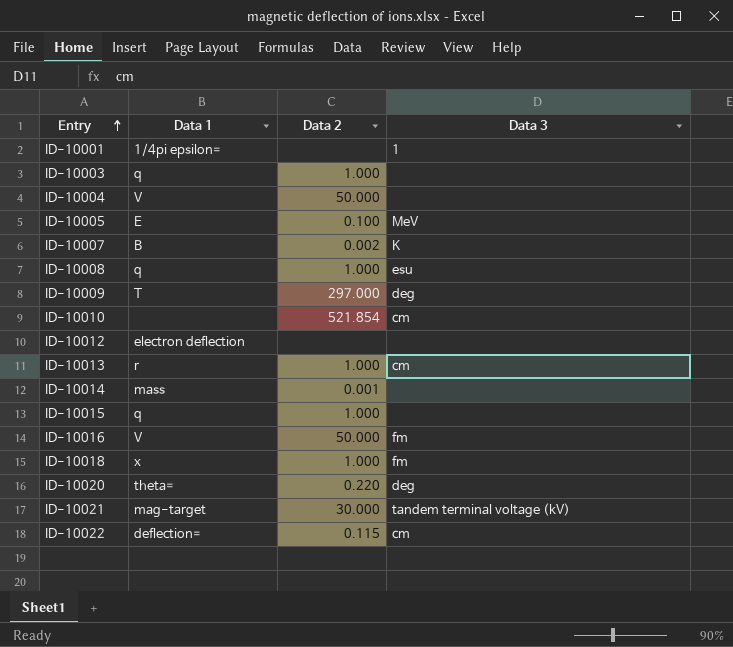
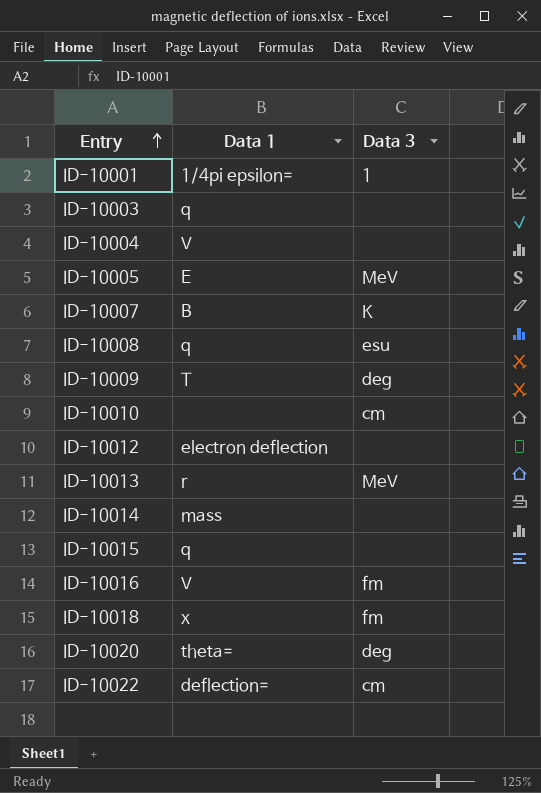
column Data 2 | position: 3 -> none
row ID-10021: mag-target | 30.000 | tandem terminal voltage (kV) -> none
ID-10013 | Data 3: cm -> MeV

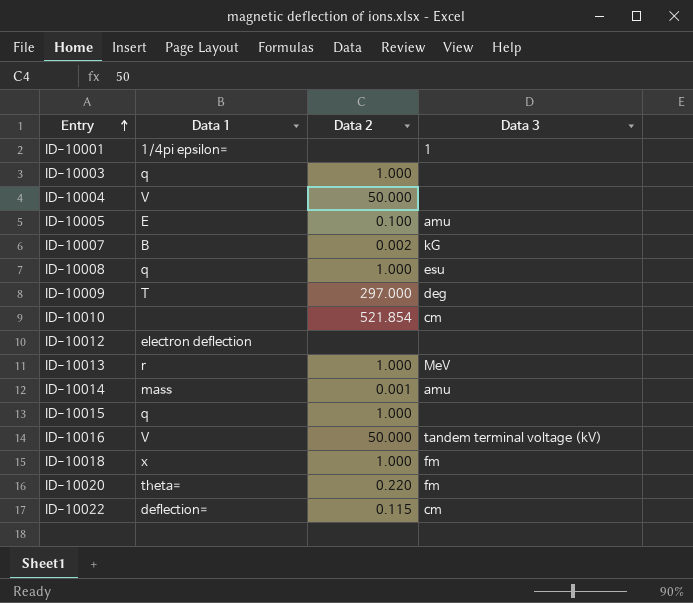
column Data 2 | position: none -> 3
ID-10005 | Data 3: MeV -> amu
ID-10007 | Data 3: K -> kG
ID-10014 | Data 3: none -> amu
ID-10016 | Data 3: fm -> tandem terminal voltage (kV)
ID-10020 | Data 3: deg -> fm

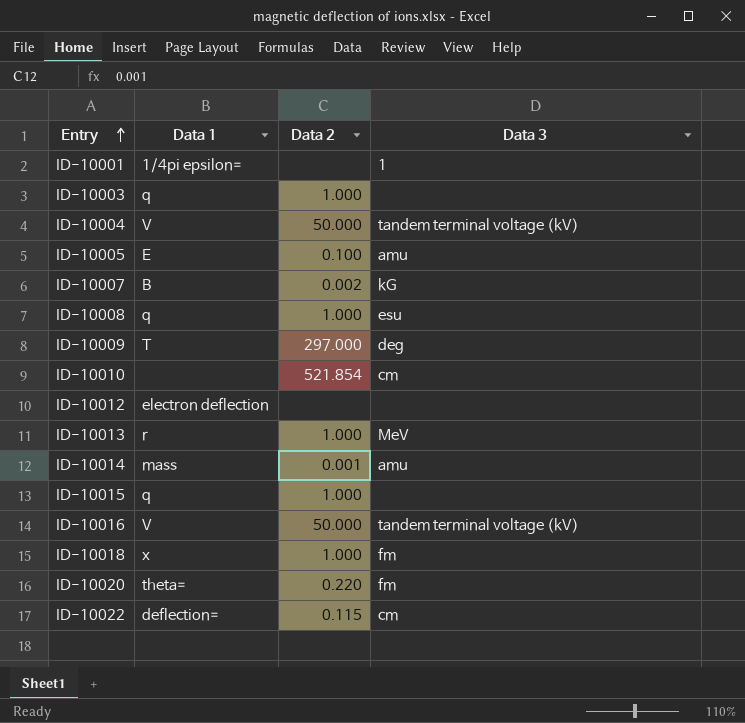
ID-10004 | Data 3: none -> tandem terminal voltage (kV)

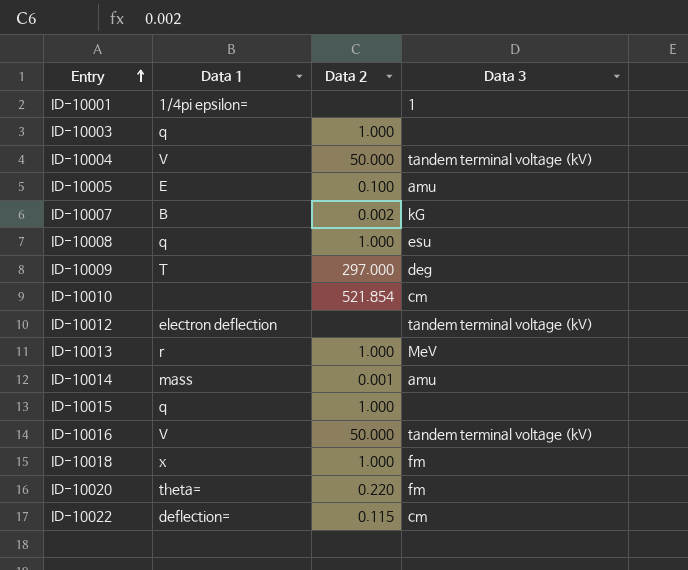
ID-10012 | Data 3: none -> tandem terminal voltage (kV)

